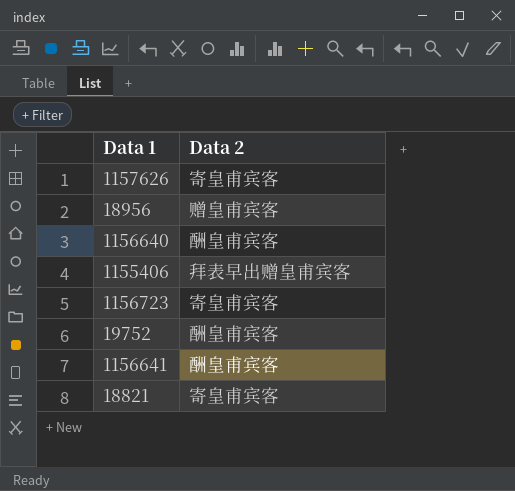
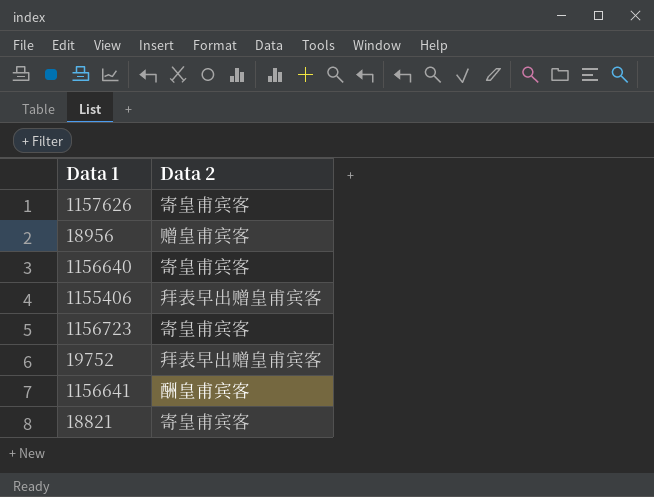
1156640 | Data 2: 酬皇甫宾客 -> 寄皇甫宾客
19752 | Data 2: 酬皇甫宾客 -> 拜表早出赠皇甫宾客

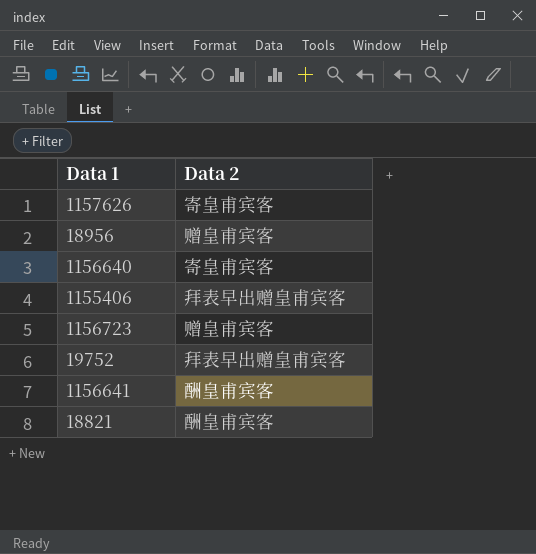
1156723 | Data 2: 寄皇甫宾客 -> 赠皇甫宾客
18821 | Data 2: 寄皇甫宾客 -> 酬皇甫宾客

